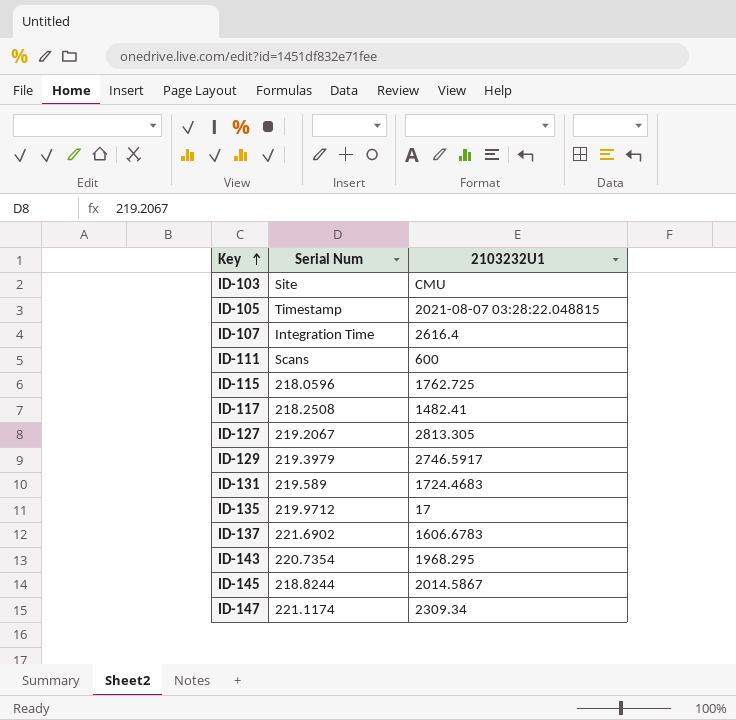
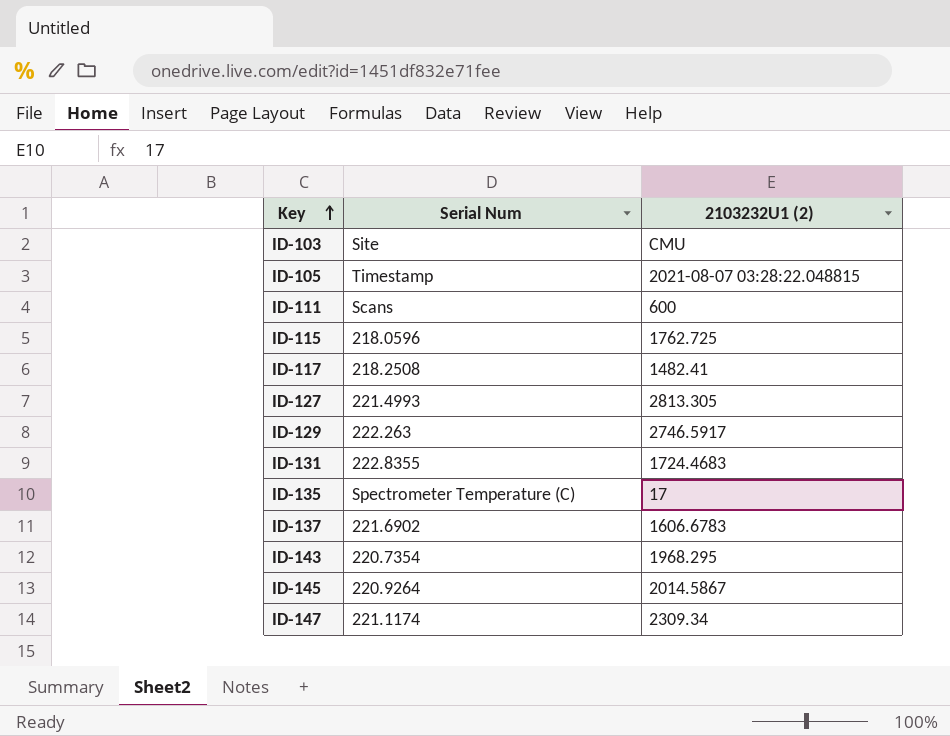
column name: 2103232U1 -> 2103232U1 (2)
row ID-107: Integration Time | 2616.4 -> none
ID-127 | Serial Num: 219.2067 -> 221.4993
ID-129 | Serial Num: 219.3979 -> 222.263
ID-131 | Serial Num: 219.589 -> 222.8355
ID-135 | Serial Num: 219.9712 -> Spectrometer Temperature (C)
ID-145 | Serial Num: 218.8244 -> 220.9264

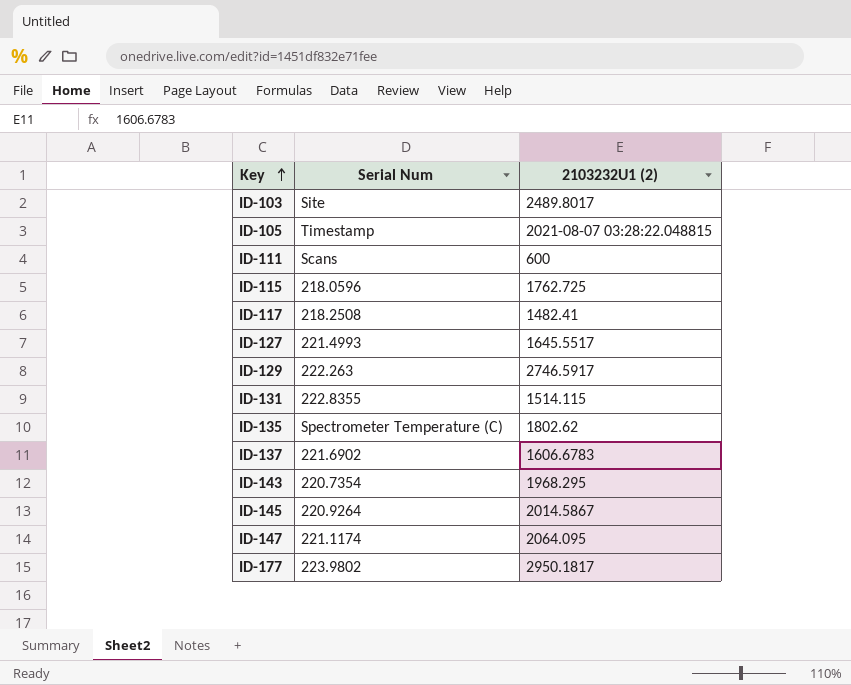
ID-103 | 2103232U1 (2): CMU -> 2489.8017
ID-127 | 2103232U1 (2): 2813.305 -> 1645.5517
ID-131 | 2103232U1 (2): 1724.4683 -> 1514.115
ID-135 | 2103232U1 (2): 17 -> 1802.62
ID-147 | 2103232U1 (2): 2309.34 -> 2064.095
row ID-177: none -> 223.9802 | 2950.1817

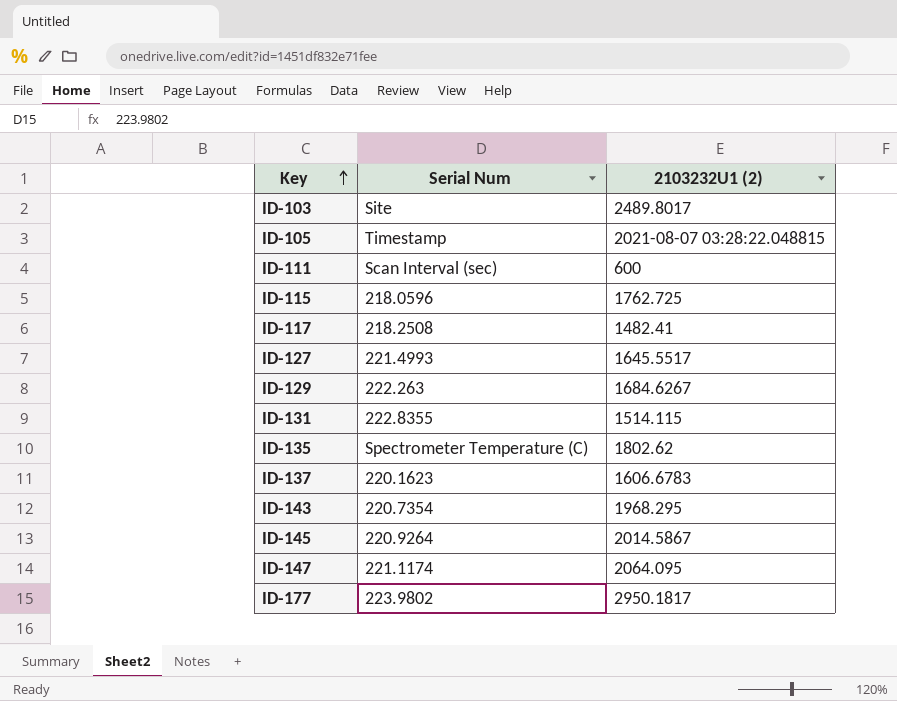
ID-111 | Serial Num: Scans -> Scan Interval (sec)
ID-129 | 2103232U1 (2): 2746.5917 -> 1684.6267
ID-137 | Serial Num: 221.6902 -> 220.1623

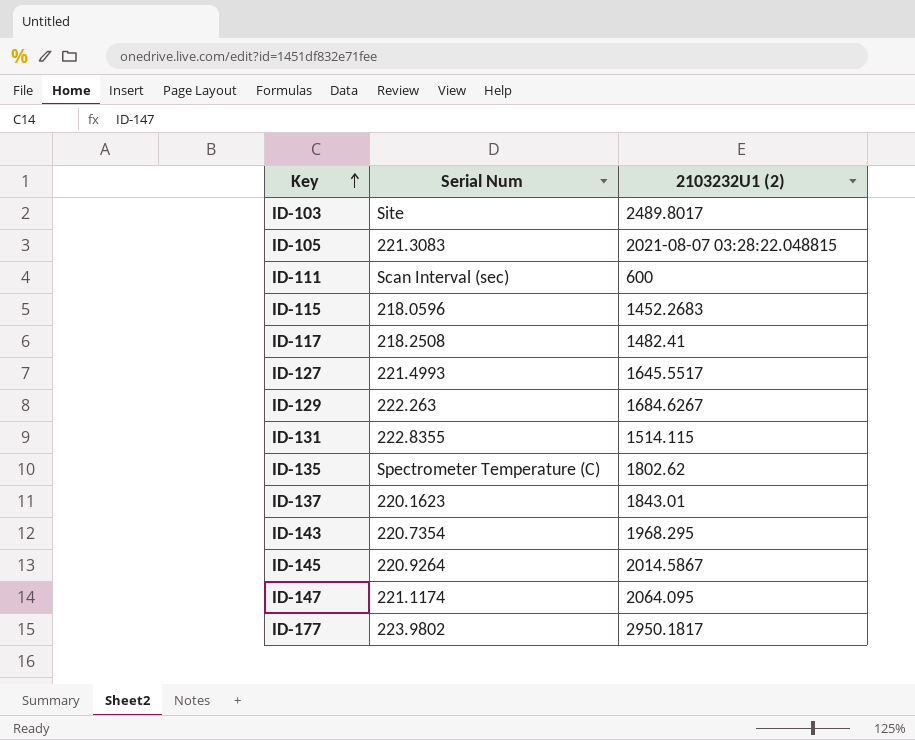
ID-105 | Serial Num: Timestamp -> 221.3083
ID-115 | 2103232U1 (2): 1762.725 -> 1452.2683
ID-137 | 2103232U1 (2): 1606.6783 -> 1843.01

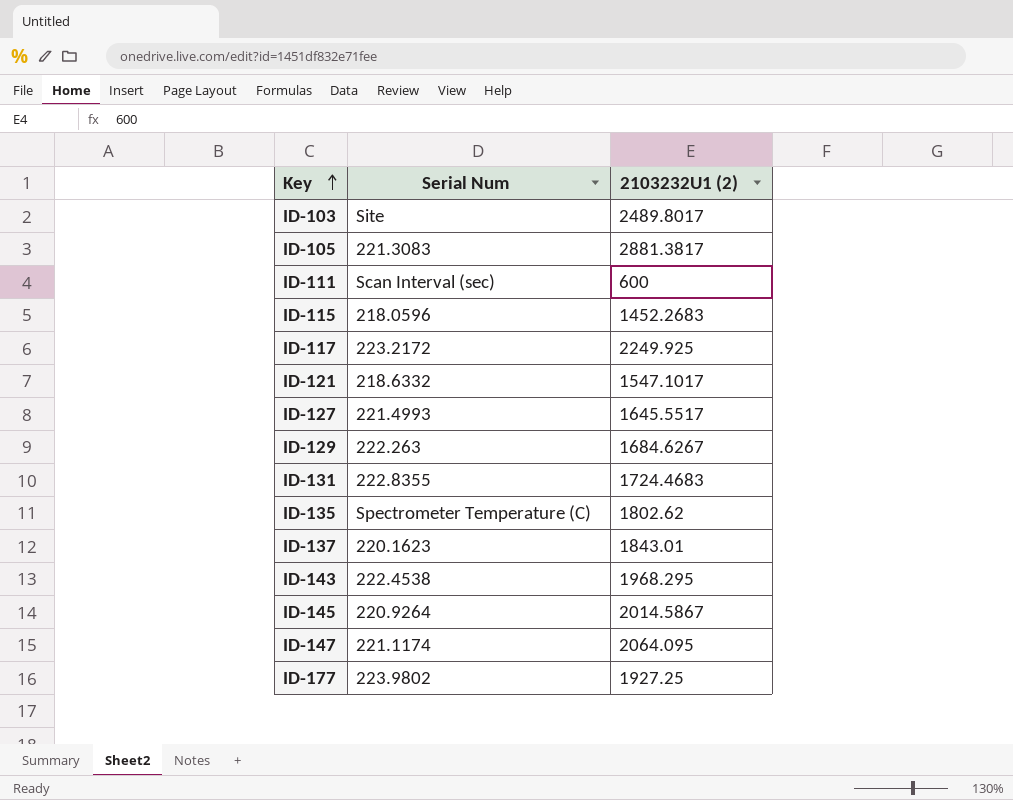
ID-105 | 2103232U1 (2): 2021-08-07 03:28:22.048815 -> 2881.3817
ID-117 | Serial Num: 218.2508 -> 223.2172
ID-117 | 2103232U1 (2): 1482.41 -> 2249.925
row ID-121: none -> 218.6332 | 1547.1017
ID-131 | 2103232U1 (2): 1514.115 -> 1724.4683
ID-143 | Serial Num: 220.7354 -> 222.4538
ID-177 | 2103232U1 (2): 2950.1817 -> 1927.25

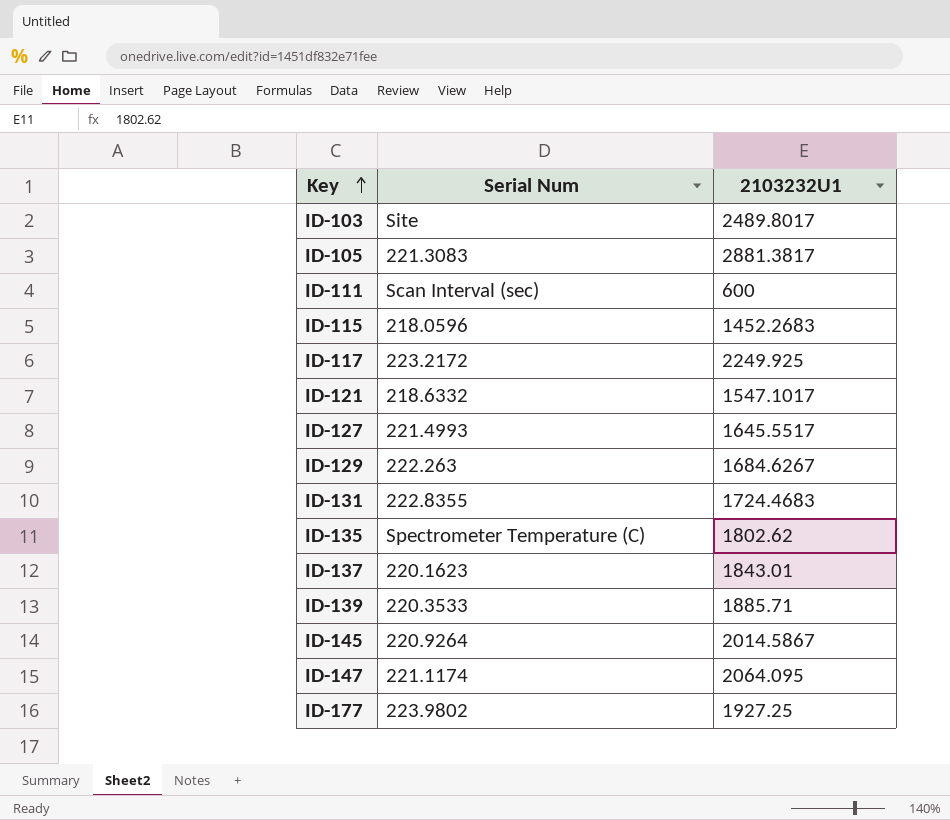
column name: 2103232U1 (2) -> 2103232U1
row ID-143: 222.4538 | 1968.295 -> none
row ID-139: none -> 220.3533 | 1885.71

